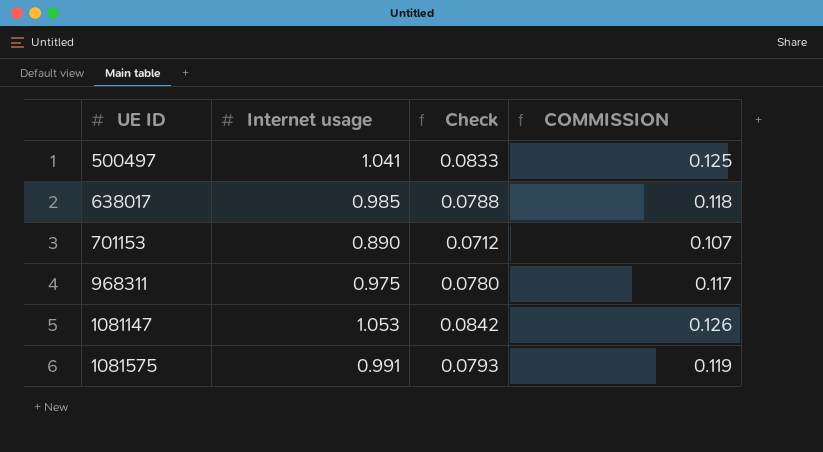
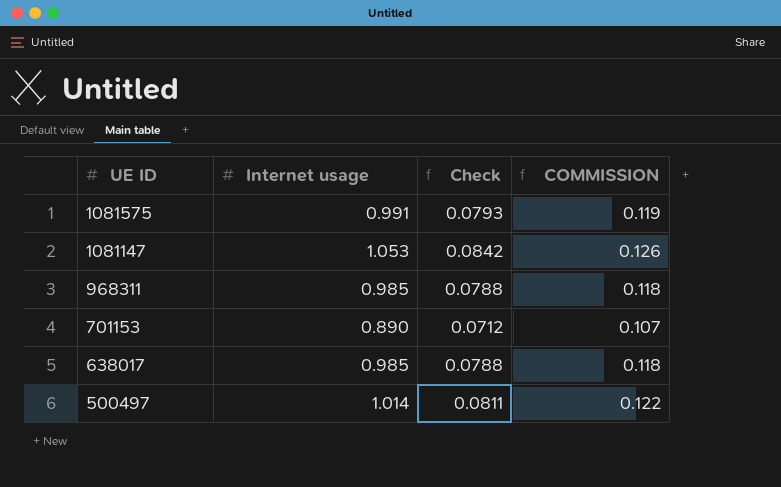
row order: UE ID ascending -> UE ID descending
968311 | Internet usage: 0.975 -> 0.985
968311 | Check: 0.0780 -> 0.0788
968311 | COMMISSION: 0.117 -> 0.118
500497 | Internet usage: 1.041 -> 1.014
500497 | Check: 0.0833 -> 0.0811
500497 | COMMISSION: 0.125 -> 0.122

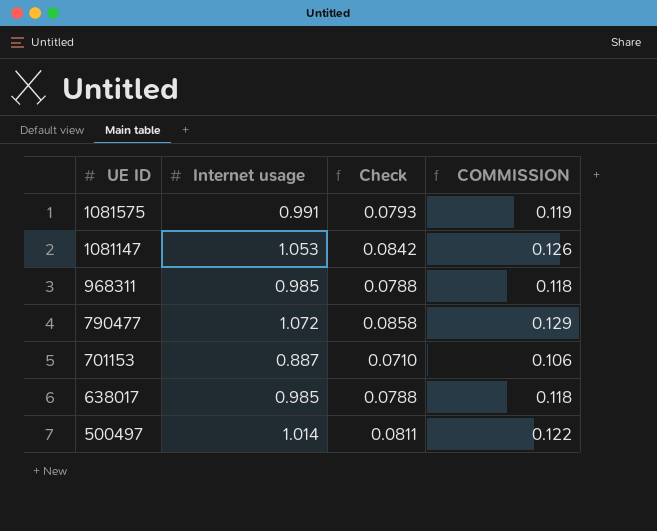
row 790477: none -> 1.072 | 0.0858 | 0.129
701153 | Internet usage: 0.890 -> 0.887
701153 | Check: 0.0712 -> 0.0710
701153 | COMMISSION: 0.107 -> 0.106

